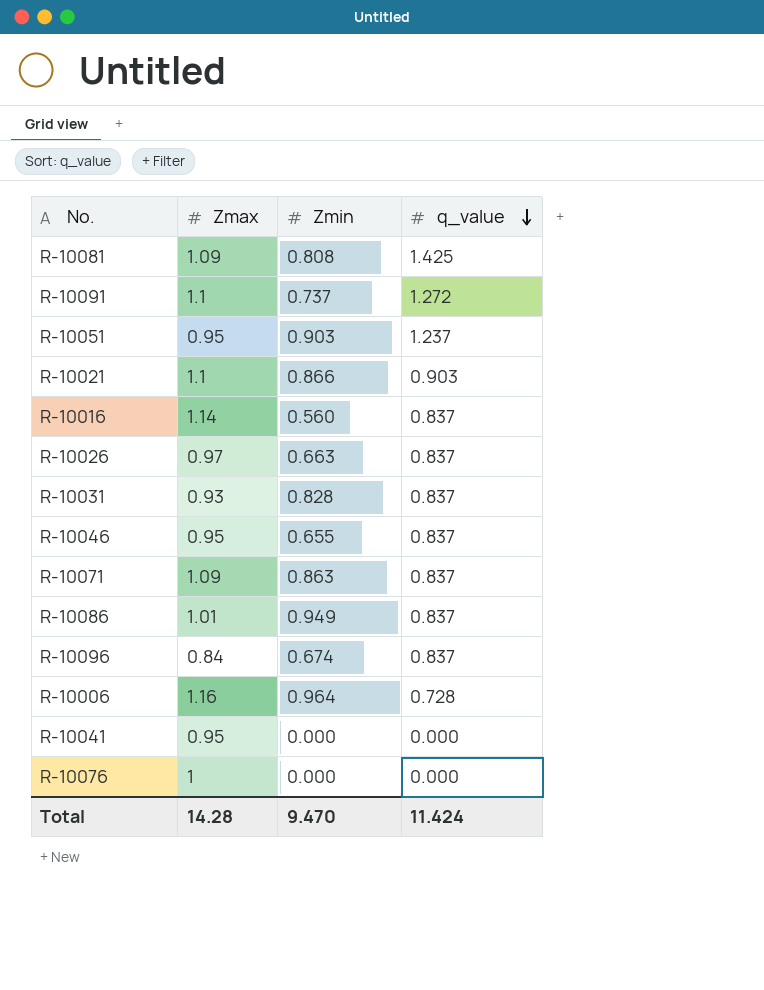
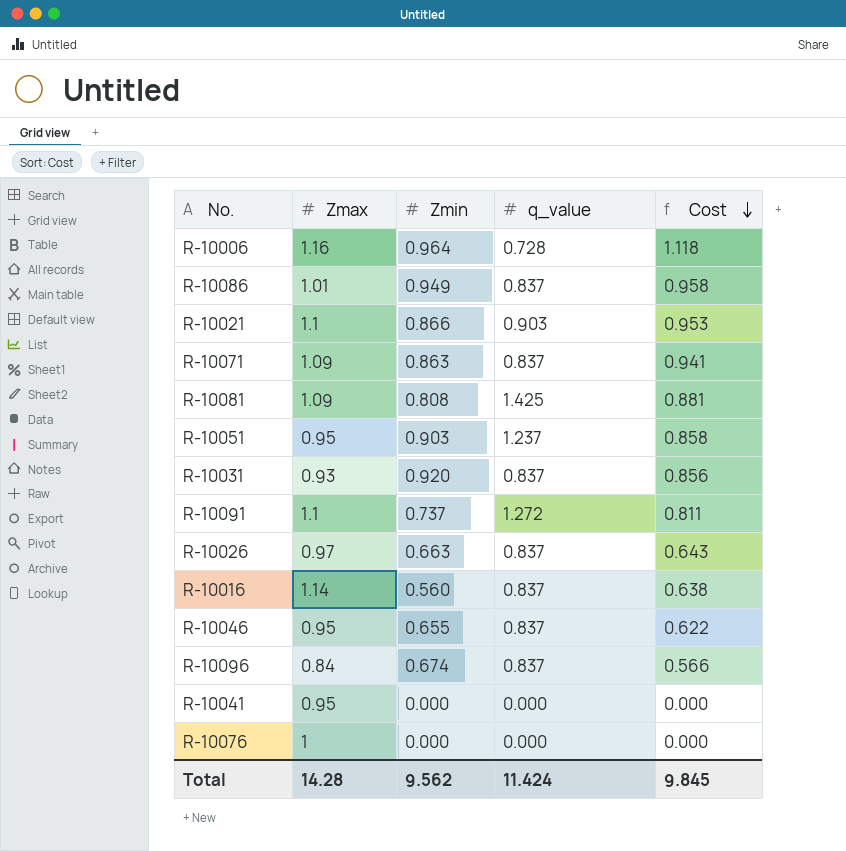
row order: q_value descending -> Cost descending
column Cost | formula: none -> [Zmax] * [Zmin]
R-10031 | Zmin: 0.828 -> 0.920
Total | Zmin: 9.470 -> 9.562

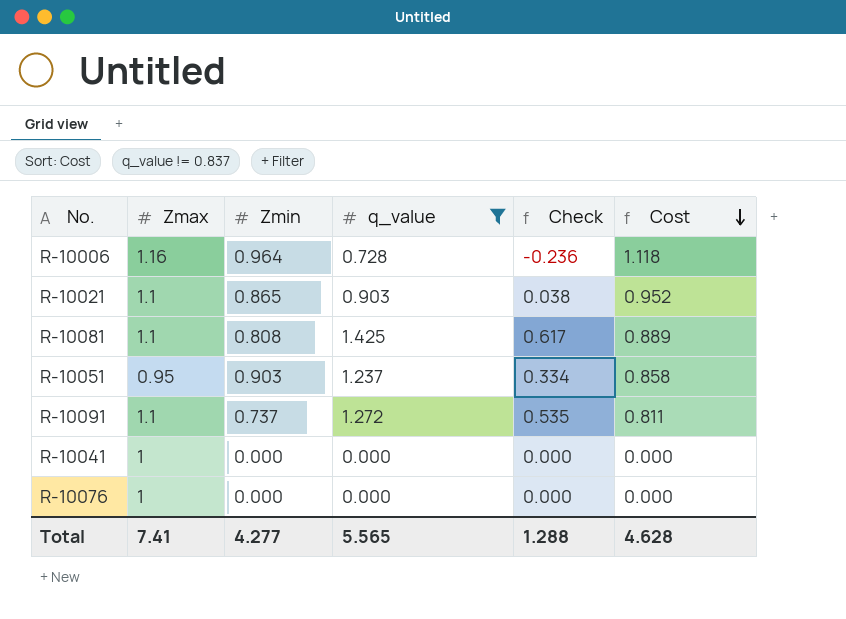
filter: none -> q_value != 0.837
column Check | formula: none -> [q_value] - [Zmin]
R-10021 | Zmin: 0.866 -> 0.865
R-10021 | Cost: 0.953 -> 0.952
R-10081 | Zmax: 1.09 -> 1.1
R-10081 | Cost: 0.881 -> 0.889
R-10041 | Zmax: 0.95 -> 1
Total | Zmax: 14.28 -> 7.41
Total | Zmin: 9.562 -> 4.277
Total | q_value: 11.424 -> 5.565
Total | Cost: 9.845 -> 4.628

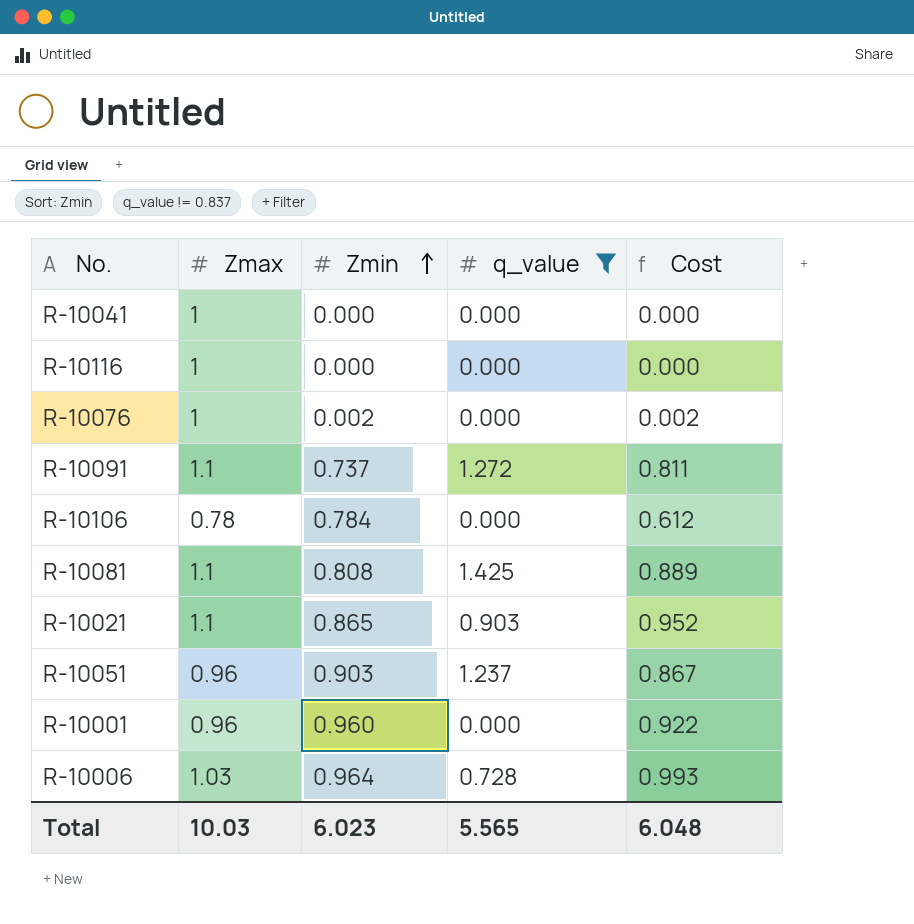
row order: Cost descending -> Zmin ascending
column Check | formula: [q_value] - [Zmin] -> none
row R-10116: none -> 1 | 0.000 | 0.000 | 0.000
R-10076 | Zmin: 0.000 -> 0.002
R-10076 | Cost: 0.000 -> 0.002
row R-10106: none -> 0.78 | 0.784 | 0.000 | 0.612
R-10051 | Zmax: 0.95 -> 0.96
R-10051 | Cost: 0.858 -> 0.867
row R-10001: none -> 0.96 | 0.960 | 0.000 | 0.922
R-10006 | Zmax: 1.16 -> 1.03
R-10006 | Cost: 1.118 -> 0.993
Total | Zmax: 7.41 -> 10.03
Total | Zmin: 4.277 -> 6.023
Total | Cost: 4.628 -> 6.048

